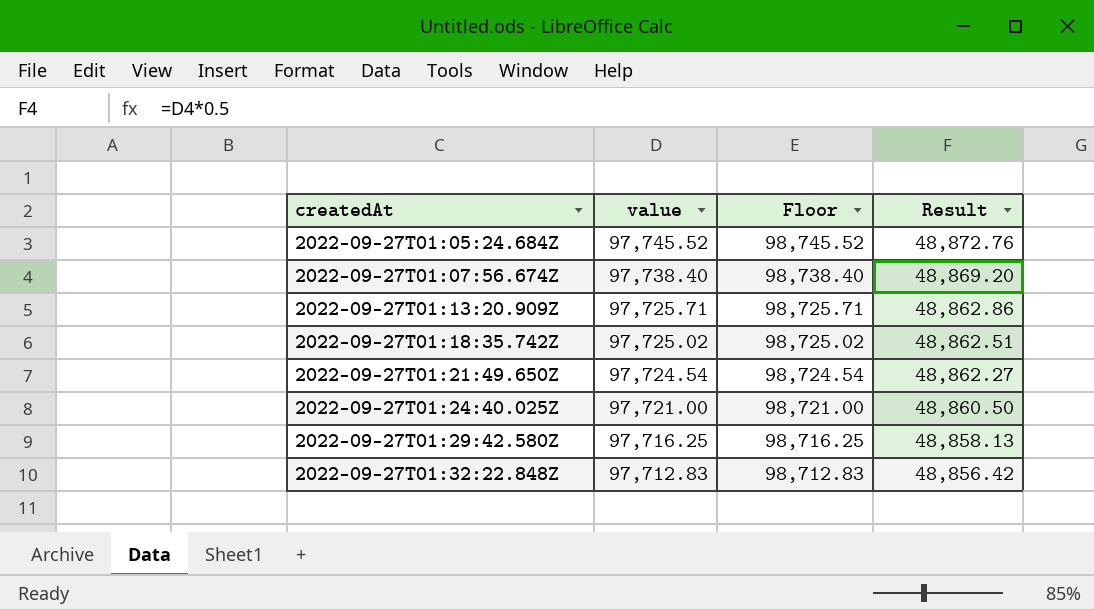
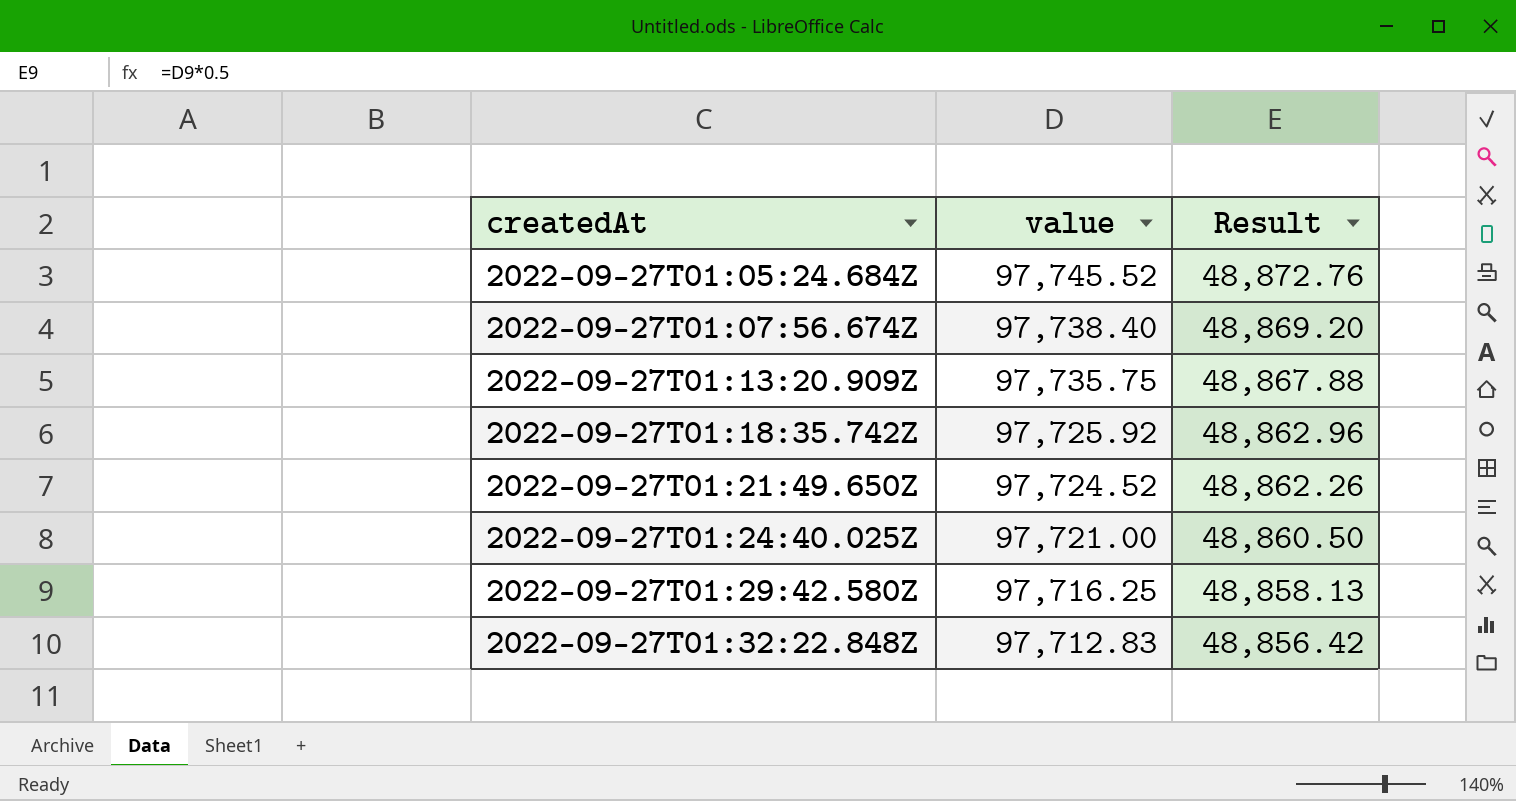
column Floor | formula: [value] + 1000 -> none
2022-09-27T01:13:20.909Z | value: 97,725.71 -> 97,735.75
2022-09-27T01:13:20.909Z | Result: 48,862.86 -> 48,867.88
2022-09-27T01:18:35.742Z | value: 97,725.02 -> 97,725.92
2022-09-27T01:18:35.742Z | Result: 48,862.51 -> 48,862.96
2022-09-27T01:21:49.650Z | value: 97,724.54 -> 97,724.52
2022-09-27T01:21:49.650Z | Result: 48,862.27 -> 48,862.26

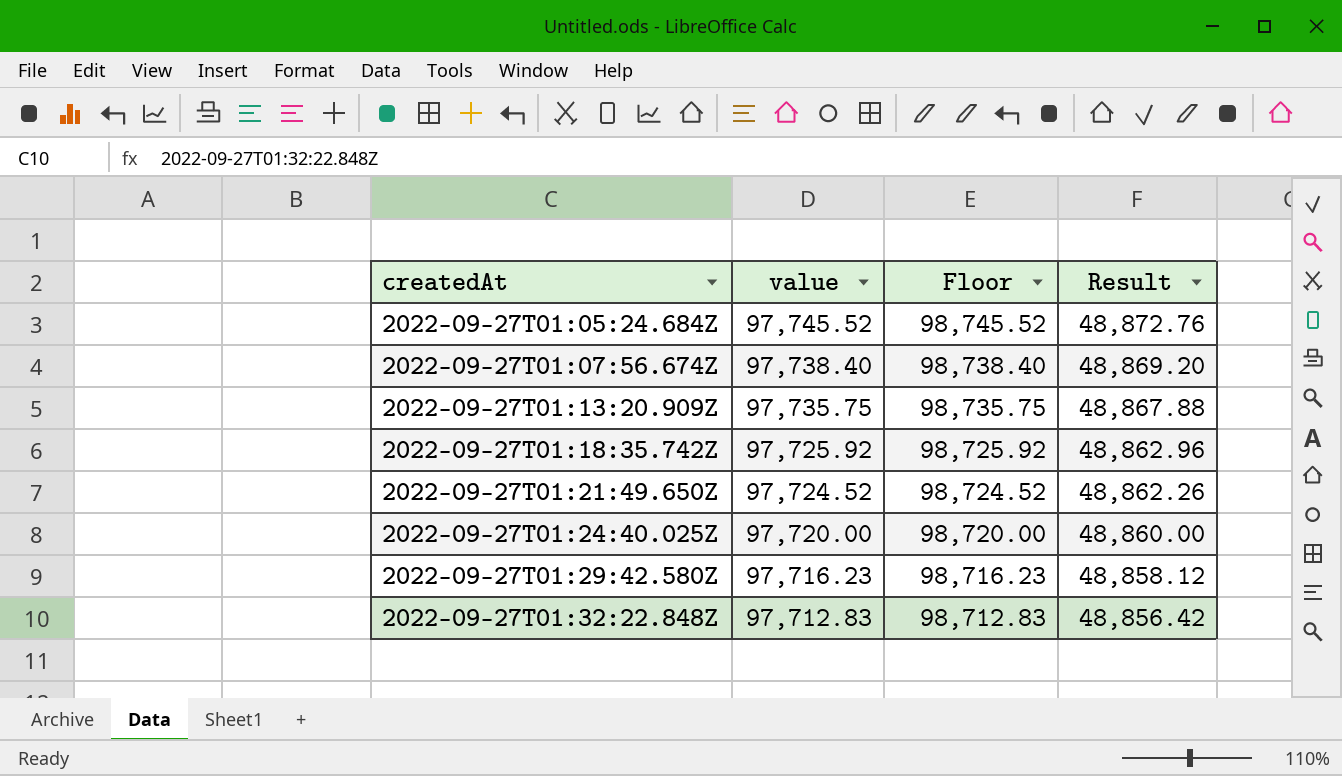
column Floor | formula: none -> [value] + 1000
2022-09-27T01:24:40.025Z | value: 97,721.00 -> 97,720.00
2022-09-27T01:24:40.025Z | Result: 48,860.50 -> 48,860.00
2022-09-27T01:29:42.580Z | value: 97,716.25 -> 97,716.23
2022-09-27T01:29:42.580Z | Result: 48,858.13 -> 48,858.12

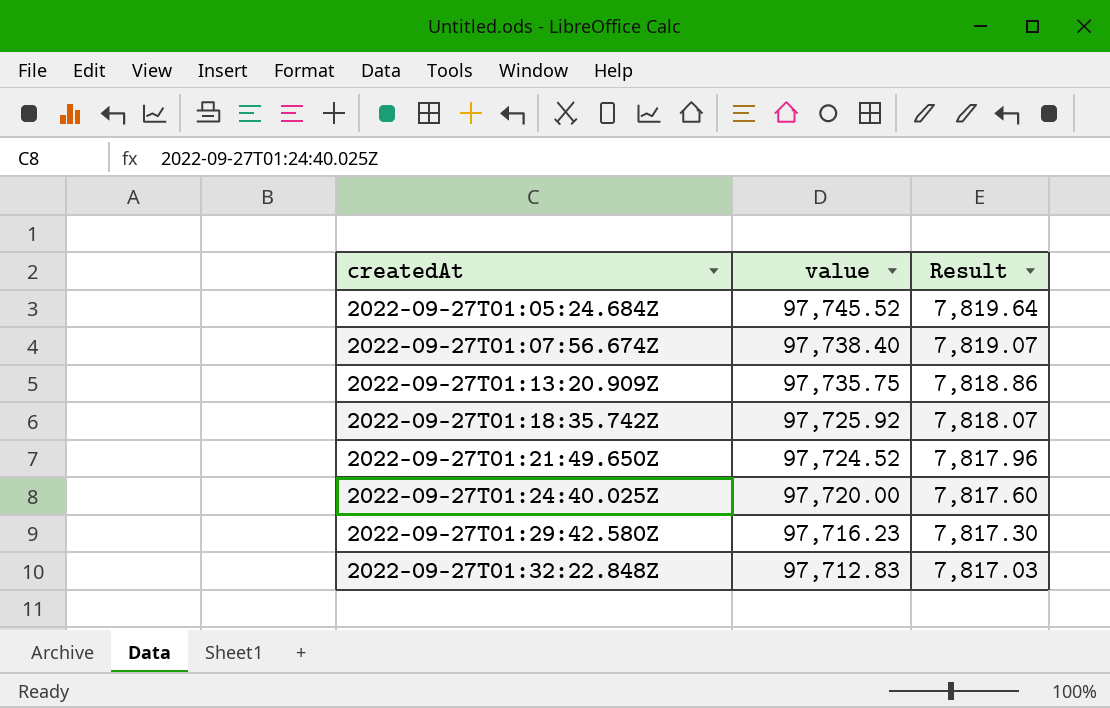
column Floor | formula: [value] + 1000 -> none
column Result | formula: [value] * 0.5 -> [value] * 0.08

